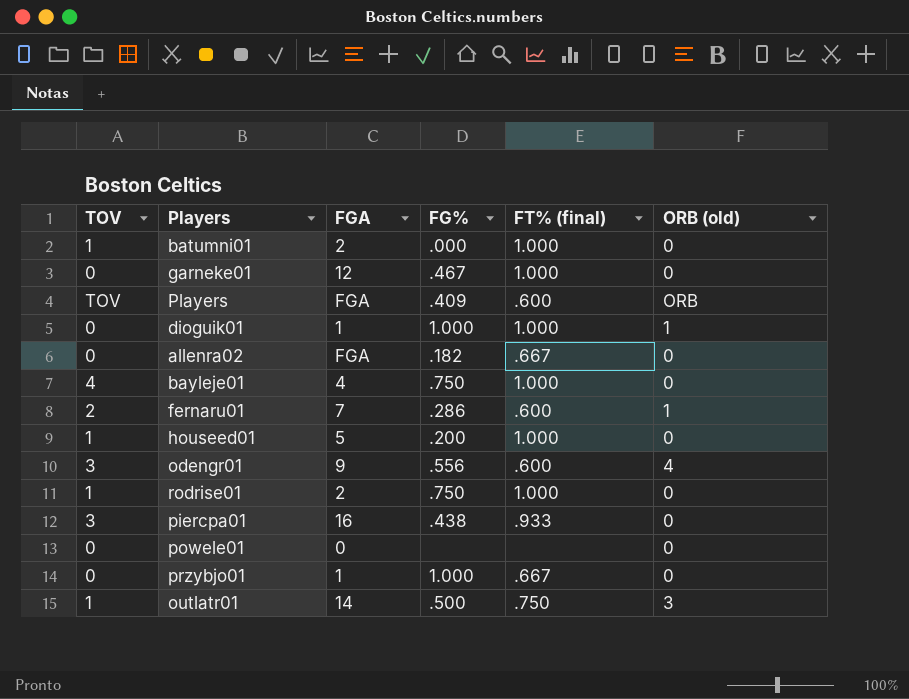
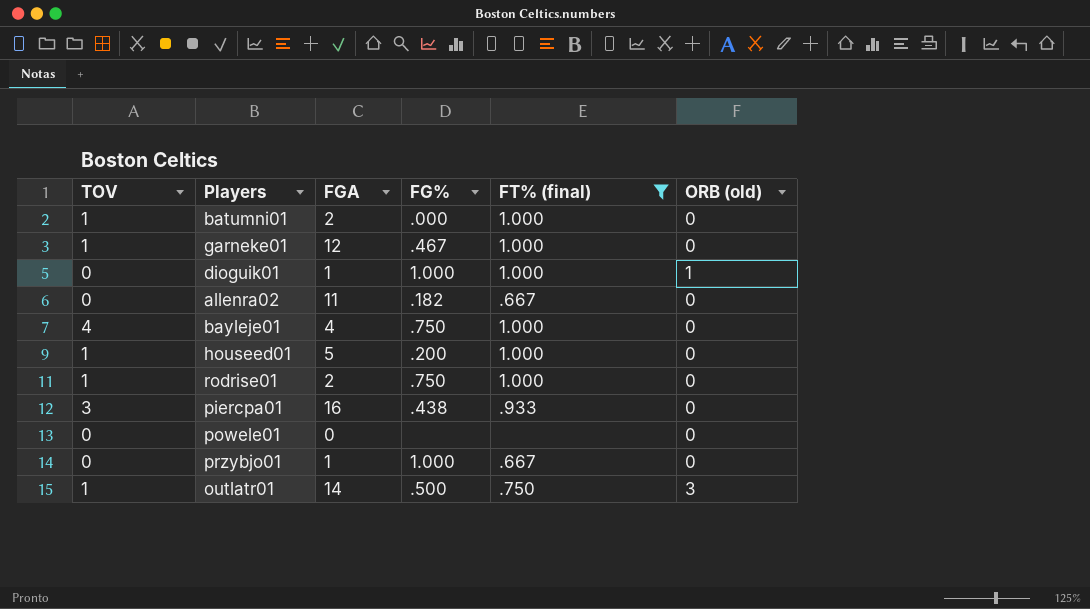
filter: none -> FT% (final) != .600
garneke01 | TOV: 0 -> 1
allenra02 | FGA: FGA -> 11

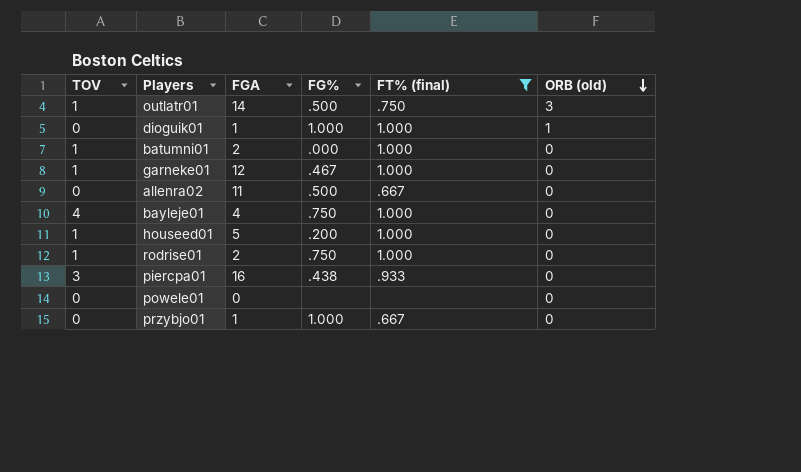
row order: none -> ORB (old) descending
allenra02 | FG%: .182 -> .500

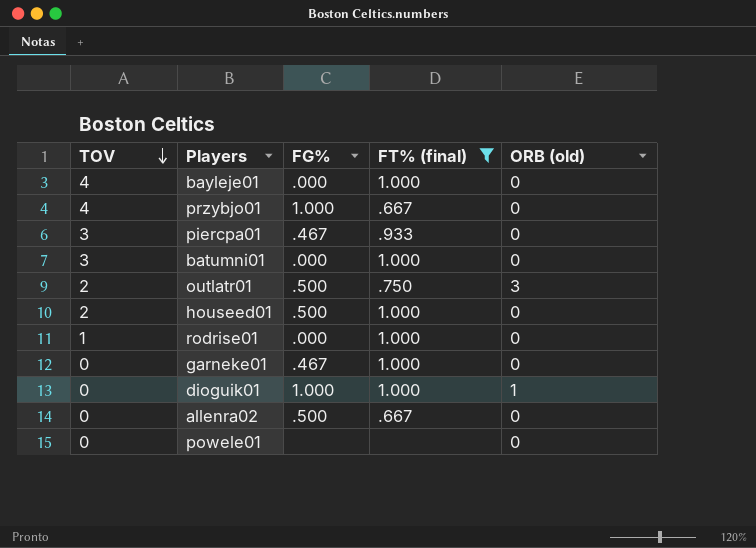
row order: ORB (old) descending -> TOV descending
column FGA | position: 3 -> none
bayleje01 | FG%: .750 -> .000
przybjo01 | TOV: 0 -> 4
piercpa01 | FG%: .438 -> .467
batumni01 | TOV: 1 -> 3
outlatr01 | TOV: 1 -> 2
houseed01 | TOV: 1 -> 2
houseed01 | FG%: .200 -> .500
rodrise01 | FG%: .750 -> .000
garneke01 | TOV: 1 -> 0

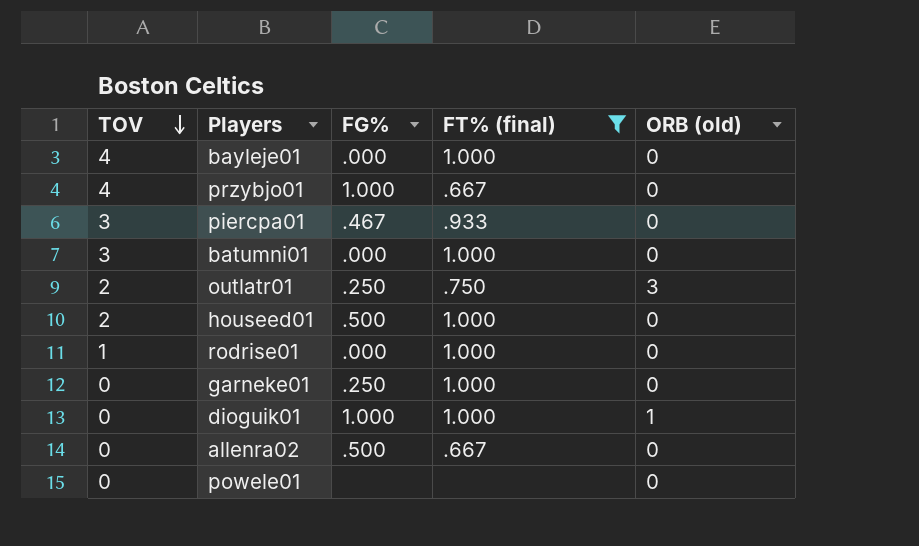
outlatr01 | FG%: .500 -> .250
garneke01 | FG%: .467 -> .250

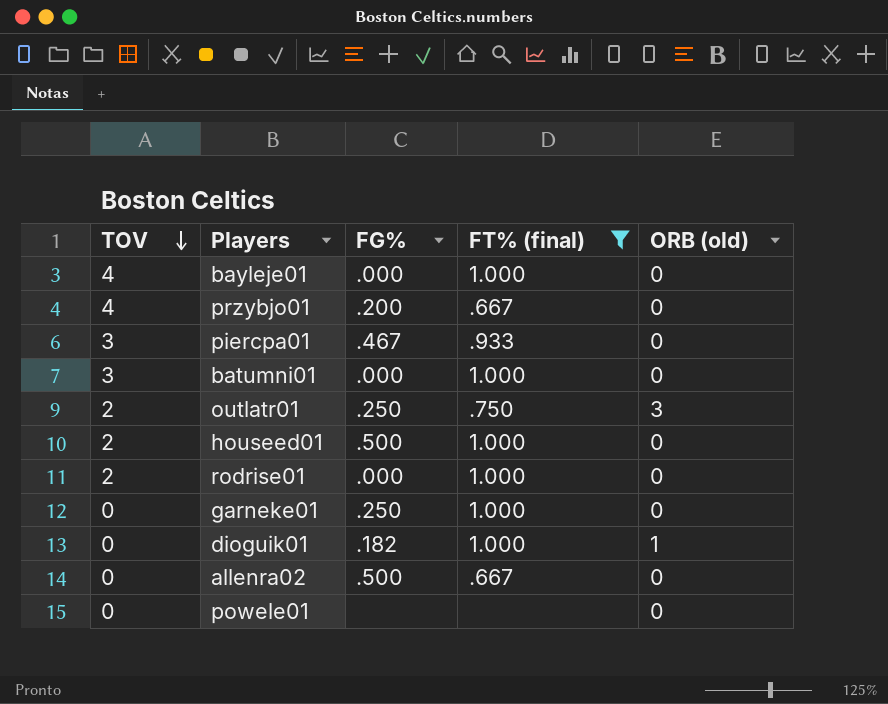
przybjo01 | FG%: 1.000 -> .200
rodrise01 | TOV: 1 -> 2
dioguik01 | FG%: 1.000 -> .182

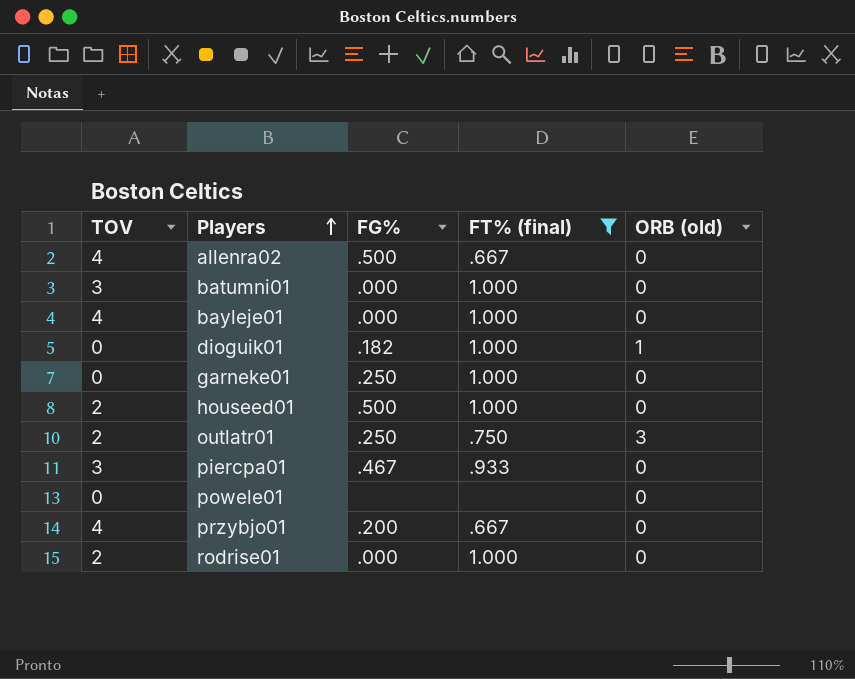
row order: TOV descending -> Players ascending
allenra02 | TOV: 0 -> 4

